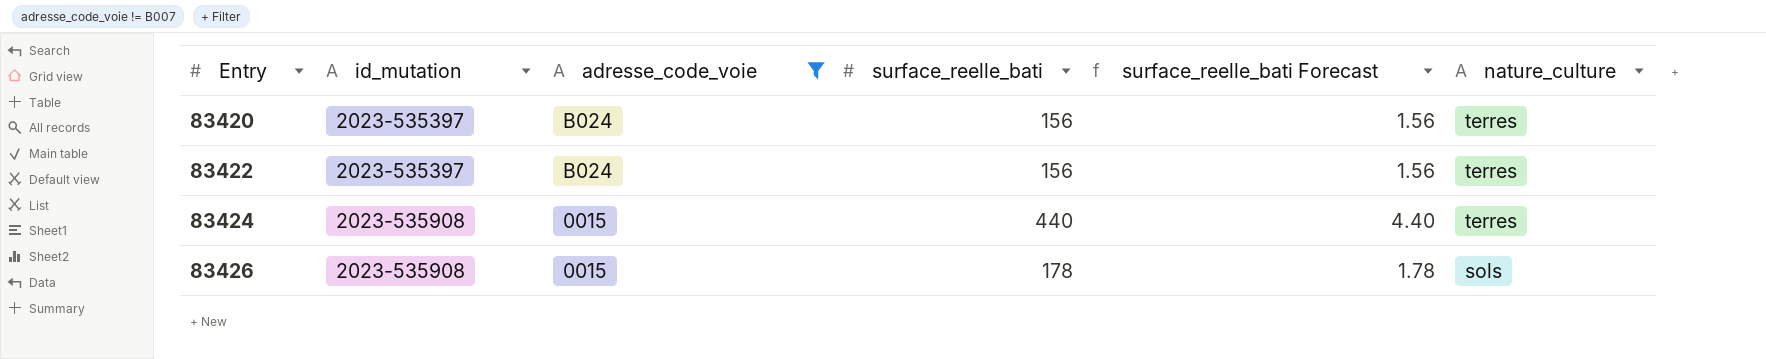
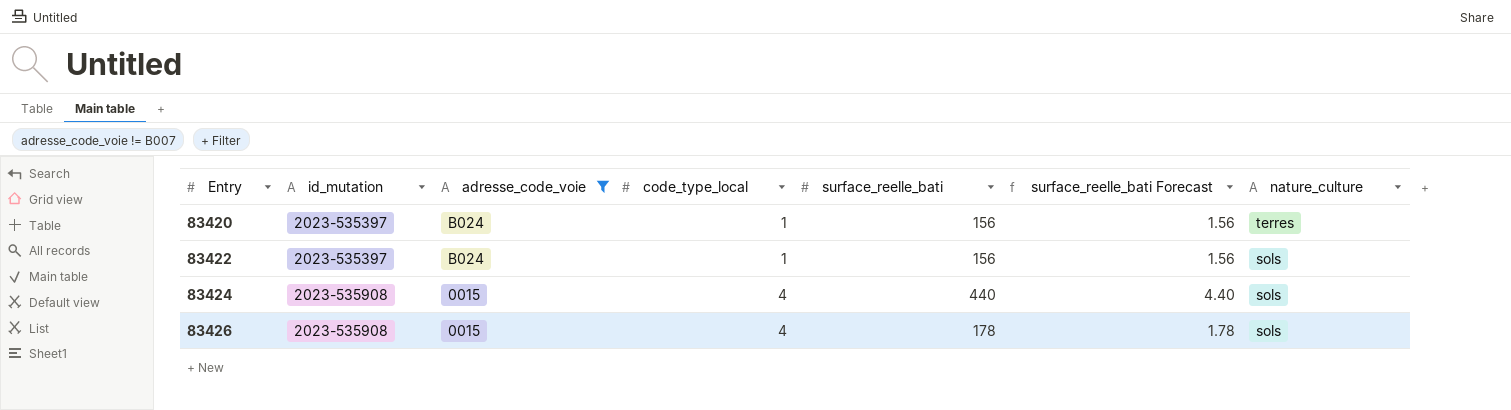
column code_type_local | position: none -> 4
83422 | nature_culture: terres -> sols
83424 | nature_culture: terres -> sols

